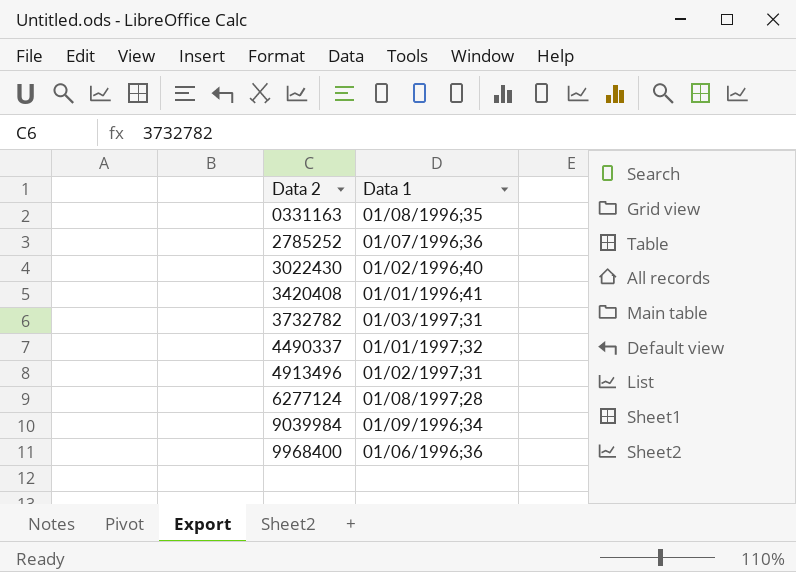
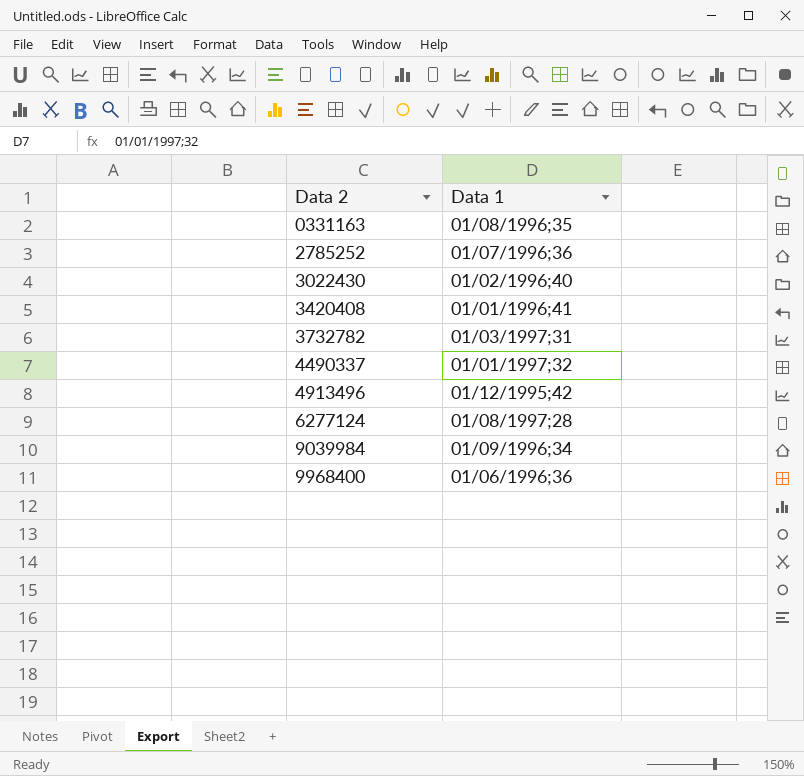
4913496 | Data 1: 01/02/1997;31 -> 01/12/1995;42

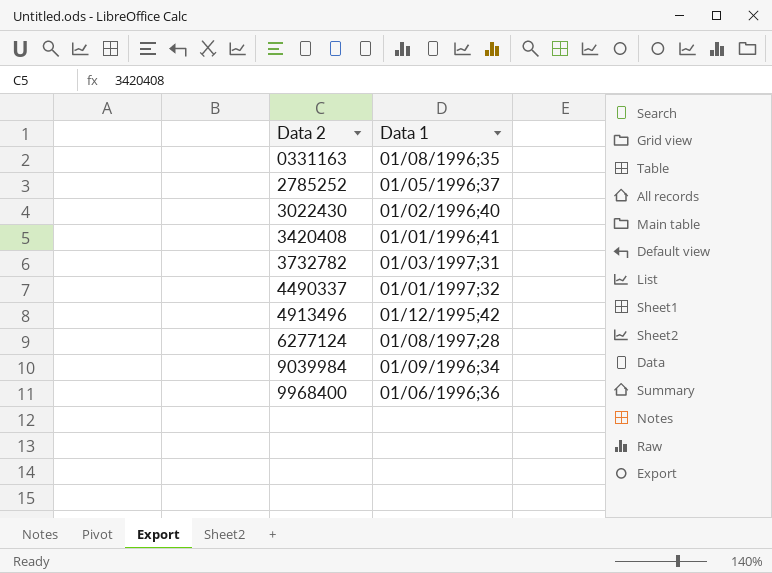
2785252 | Data 1: 01/07/1996;36 -> 01/05/1996;37

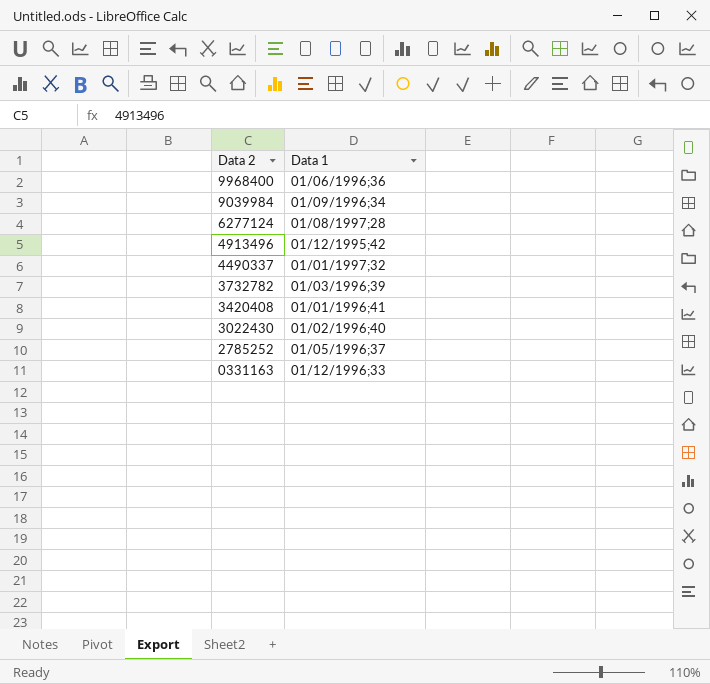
row order: Data 2 ascending -> Data 2 descending
3732782 | Data 1: 01/03/1997;31 -> 01/03/1996;39
0331163 | Data 1: 01/08/1996;35 -> 01/12/1996;33

